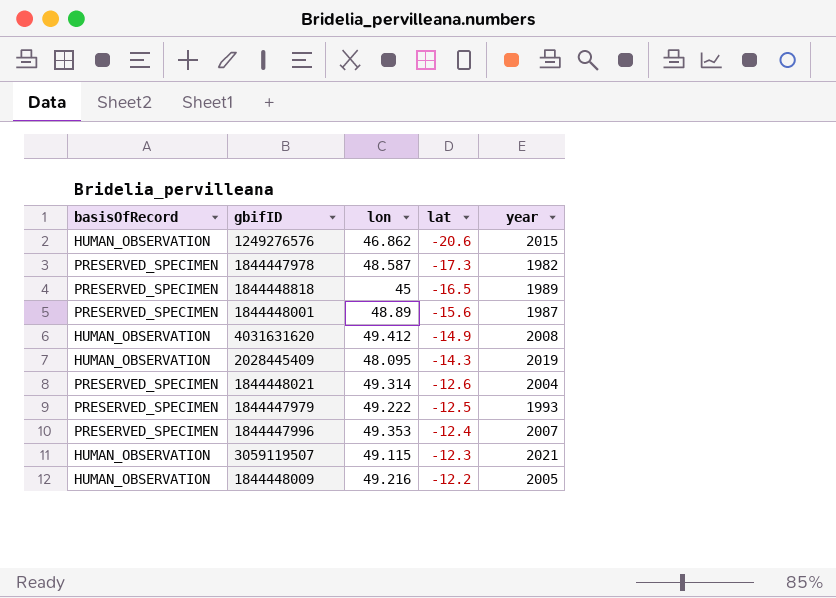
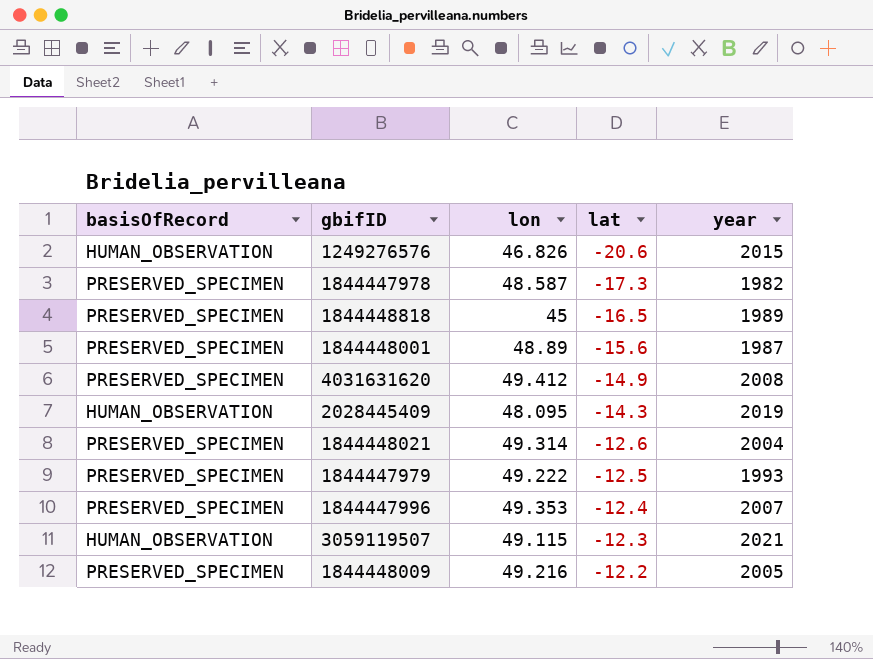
1249276576 | lon: 46.862 -> 46.826
4031631620 | basisOfRecord: HUMAN_OBSERVATION -> PRESERVED_SPECIMEN
1844448009 | basisOfRecord: HUMAN_OBSERVATION -> PRESERVED_SPECIMEN

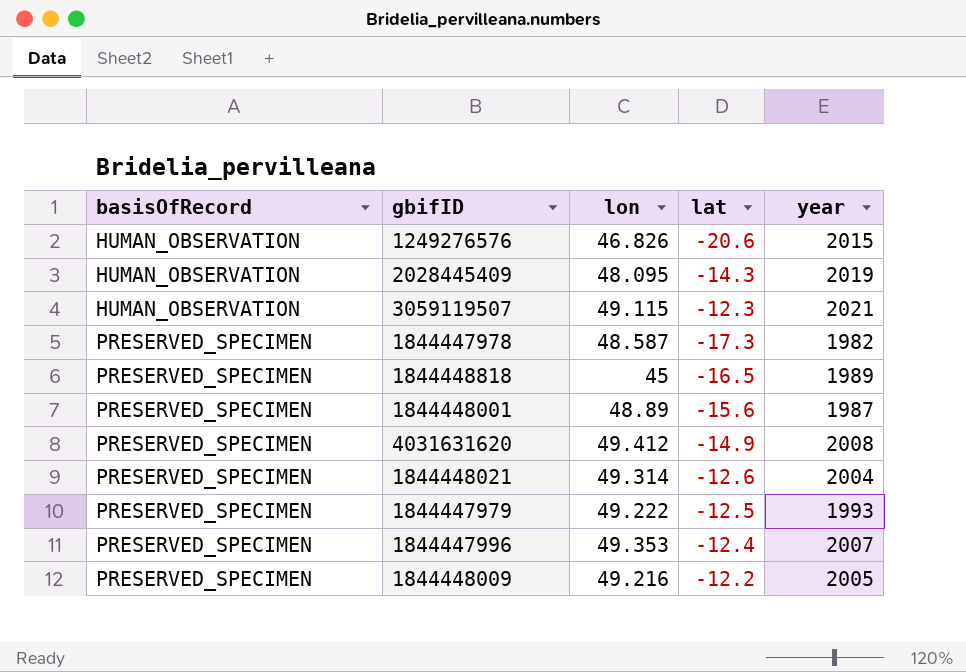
row order: lat ascending -> basisOfRecord ascending

